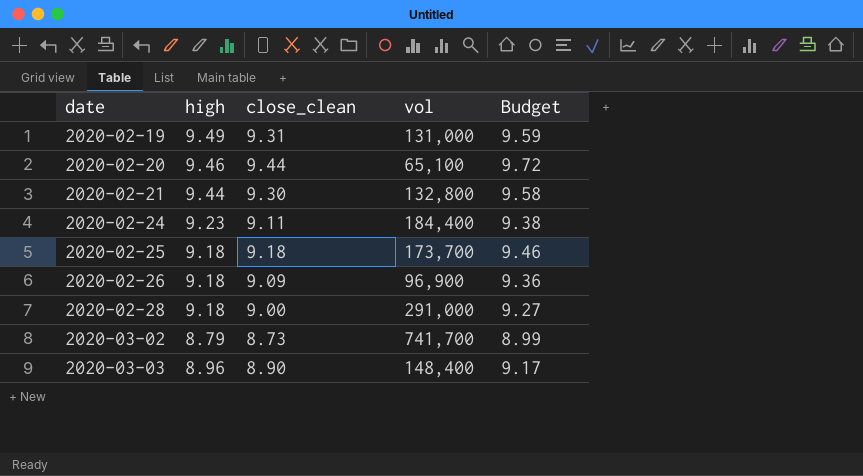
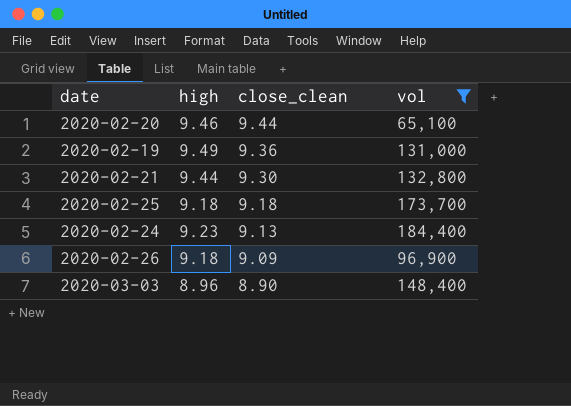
filter: none -> vol <= 184,400
row order: date ascending -> close_clean descending
column Budget | formula: [close_clean] * 1.03 -> none
2020-02-19 | close_clean: 9.31 -> 9.36
2020-02-24 | close_clean: 9.11 -> 9.13

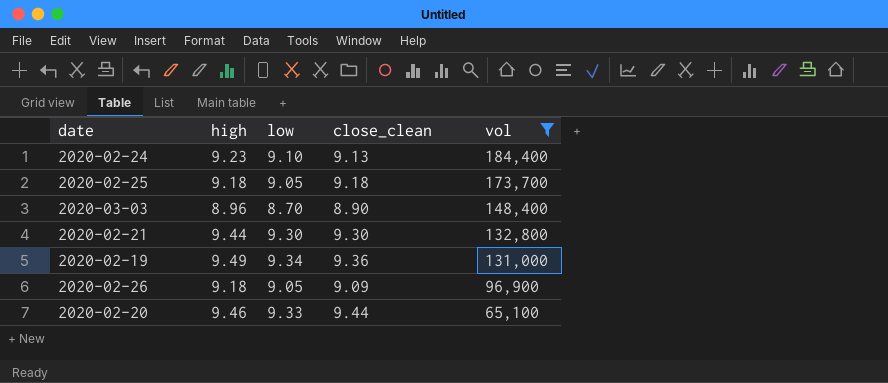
row order: close_clean descending -> vol descending
column low | position: none -> 3

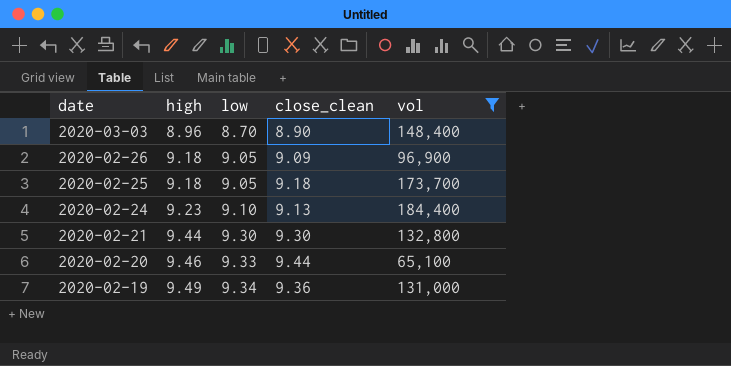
row order: vol descending -> date descending

